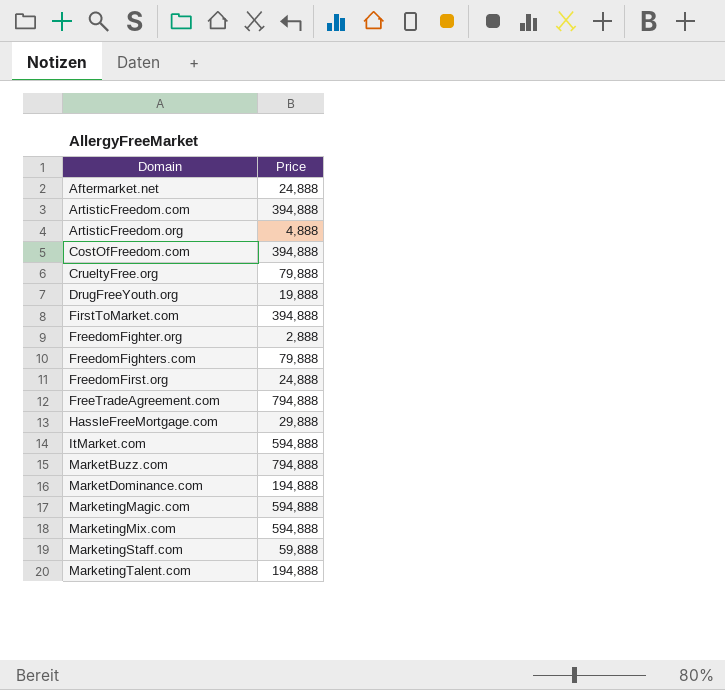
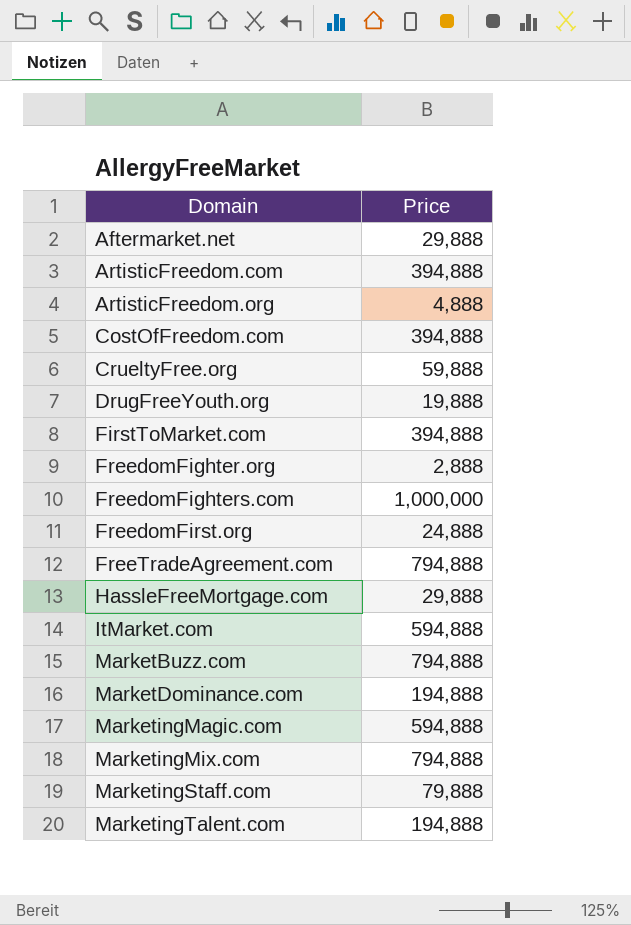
Aftermarket.net | Price: 24,888 -> 29,888
CrueltyFree.org | Price: 79,888 -> 59,888
FreedomFighters.com | Price: 79,888 -> 1,000,000
MarketingMix.com | Price: 594,888 -> 794,888
MarketingStaff.com | Price: 59,888 -> 79,888

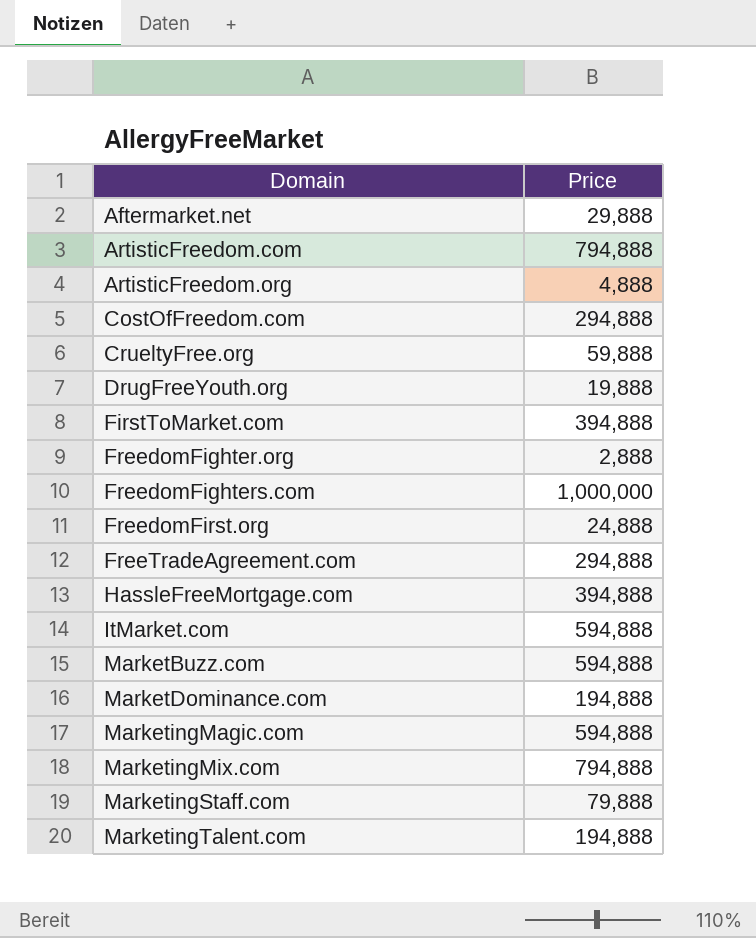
ArtisticFreedom.com | Price: 394,888 -> 794,888
CostOfFreedom.com | Price: 394,888 -> 294,888
FreeTradeAgreement.com | Price: 794,888 -> 294,888
HassleFreeMortgage.com | Price: 29,888 -> 394,888
MarketBuzz.com | Price: 794,888 -> 594,888

